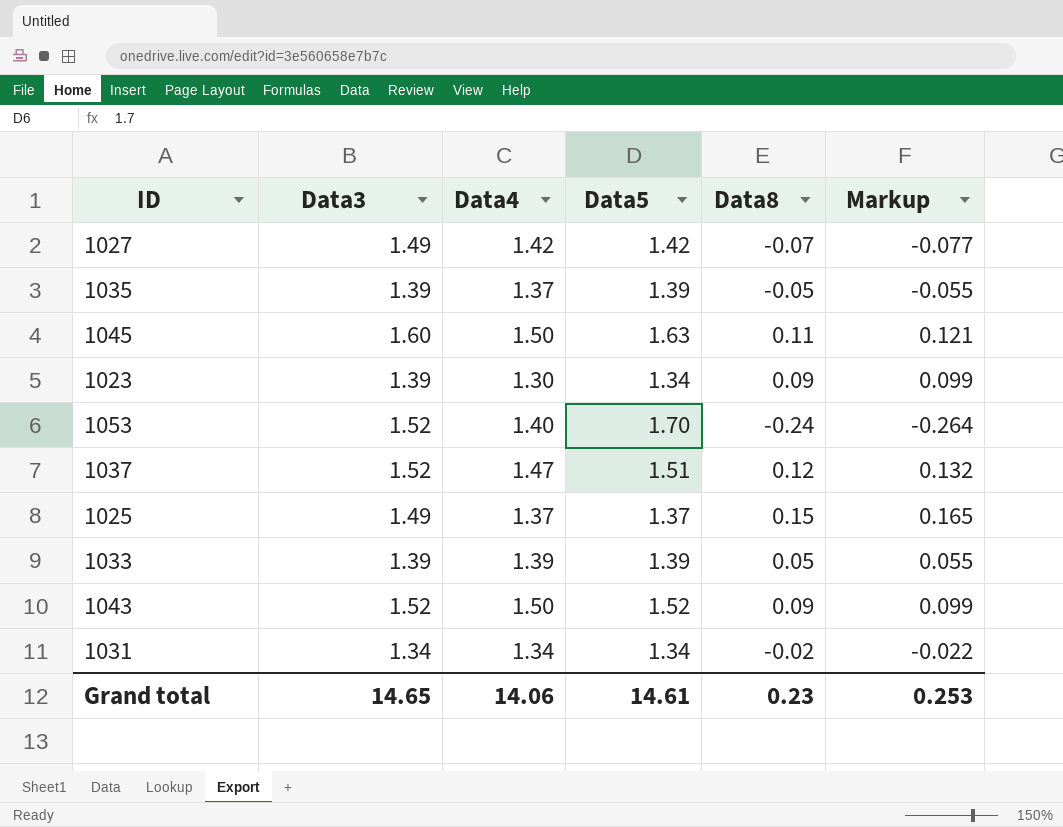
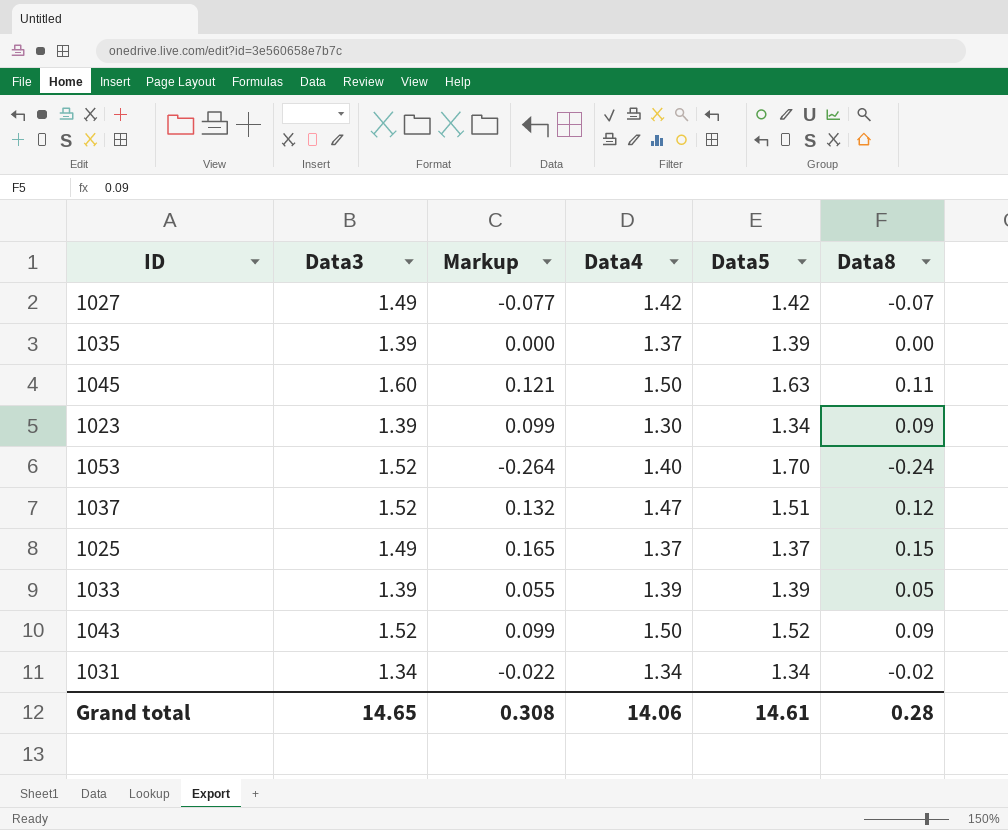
column Markup | position: 6 -> 3
1035 | Markup: -0.055 -> 0.000
1035 | Data8: -0.05 -> 0.00
Grand total | Markup: 0.253 -> 0.308
Grand total | Data8: 0.23 -> 0.28

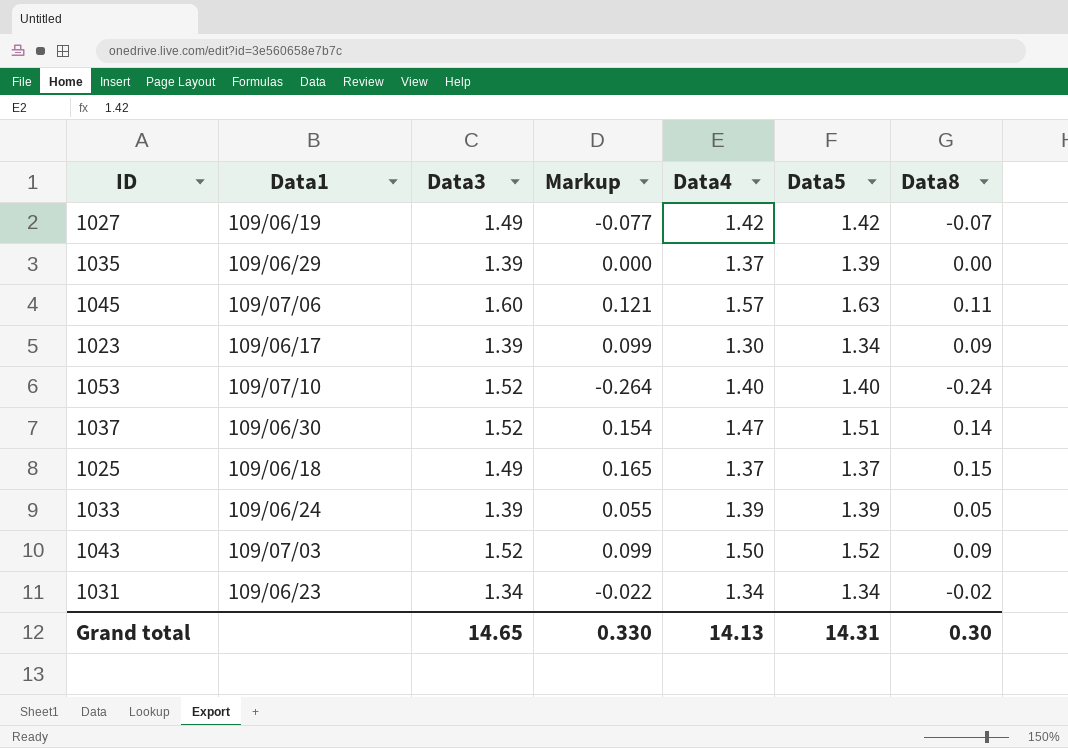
column Data1 | position: none -> 2
1045 | Data4: 1.50 -> 1.57
1053 | Data5: 1.70 -> 1.40
1037 | Markup: 0.132 -> 0.154
1037 | Data8: 0.12 -> 0.14
Grand total | Markup: 0.308 -> 0.330
Grand total | Data4: 14.06 -> 14.13
Grand total | Data5: 14.61 -> 14.31
Grand total | Data8: 0.28 -> 0.30

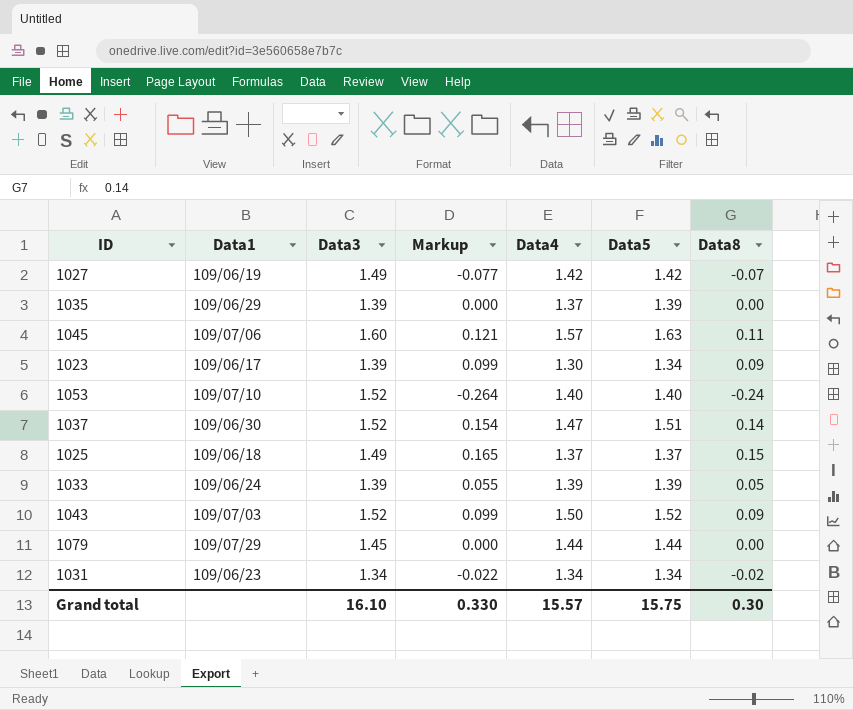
row 1079: none -> 109/07/29 | 1.45 | 0.000 | 1.44 | 1.44 | 0.00
Grand total | Data3: 14.65 -> 16.10
Grand total | Data4: 14.13 -> 15.57
Grand total | Data5: 14.31 -> 15.75

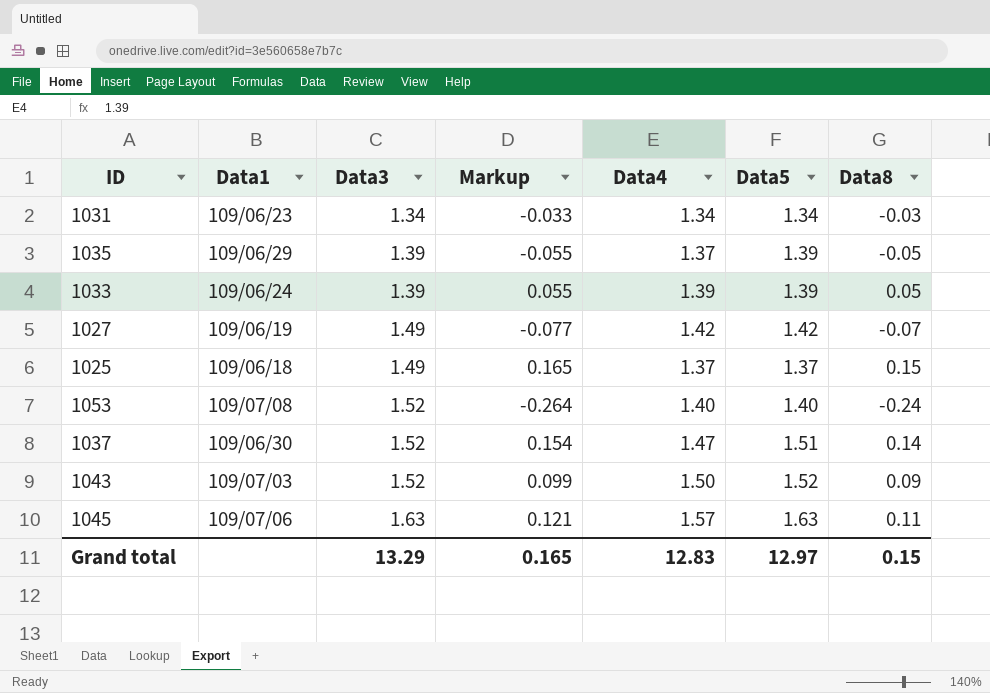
row order: none -> Data3 ascending
row 1023: 109/06/17 | 1.39 | 0.099 | 1.30 | 1.34 | 0.09 -> none
row 1079: 109/07/29 | 1.45 | 0.000 | 1.44 | 1.44 | 0.00 -> none
1031 | Markup: -0.022 -> -0.033
1031 | Data8: -0.02 -> -0.03
1035 | Markup: 0.000 -> -0.055
1035 | Data8: 0.00 -> -0.05
1053 | Data1: 109/07/10 -> 109/07/08
1045 | Data3: 1.60 -> 1.63
Grand total | Data3: 16.10 -> 13.29
Grand total | Markup: 0.330 -> 0.165
Grand total | Data4: 15.57 -> 12.83
Grand total | Data5: 15.75 -> 12.97
Grand total | Data8: 0.30 -> 0.15

